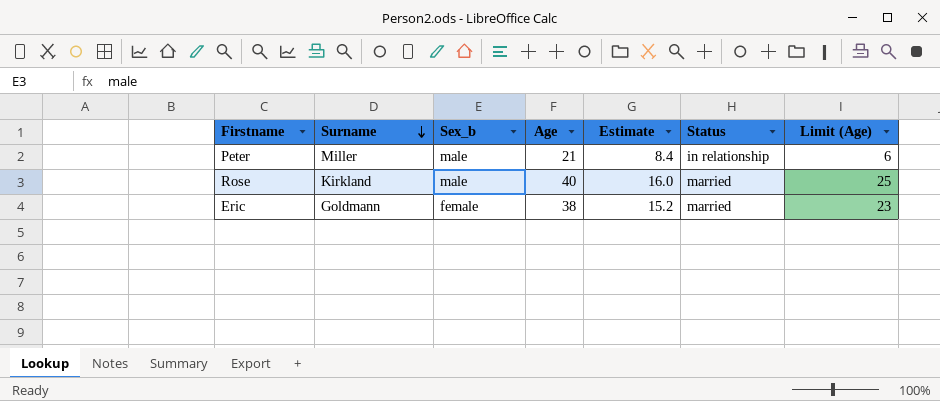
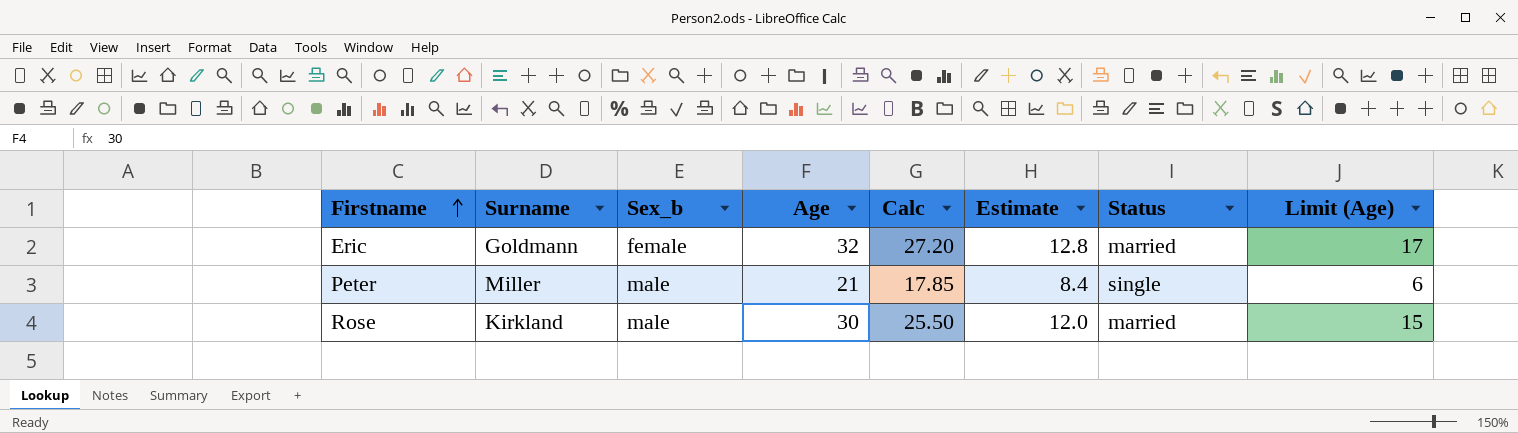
row order: Surname descending -> Firstname ascending
column Calc | formula: none -> [Age] * 0.85
Eric | Age: 38 -> 32
Eric | Estimate: 15.2 -> 12.8
Eric | Limit (Age): 23 -> 17
Peter | Status: in relationship -> single
Rose | Age: 40 -> 30
Rose | Estimate: 16.0 -> 12.0
Rose | Limit (Age): 25 -> 15

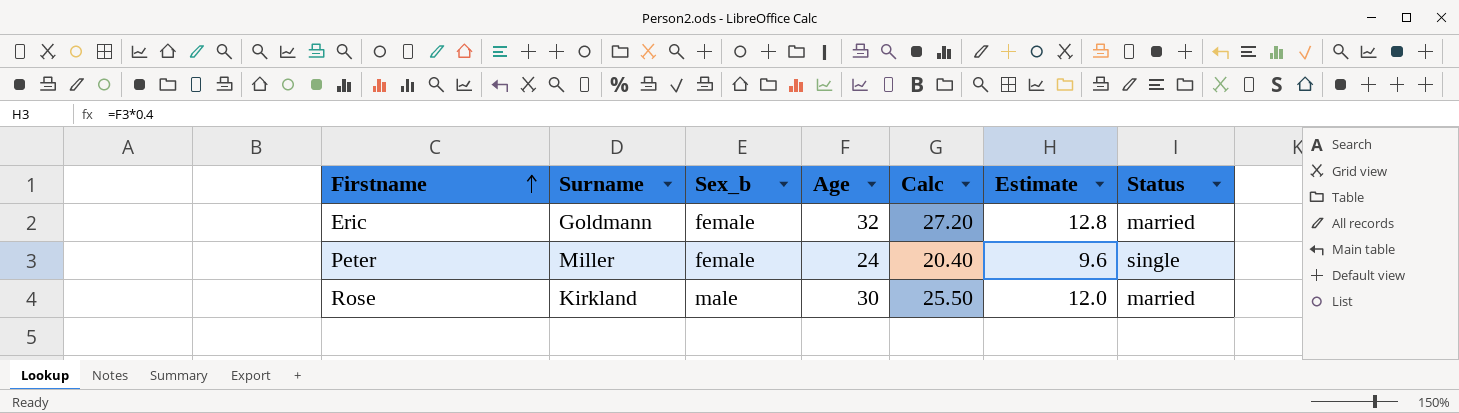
column Limit (Age) | formula: [Age] - 15 -> none
Peter | Sex_b: male -> female
Peter | Age: 21 -> 24
Peter | Calc: 17.85 -> 20.40
Peter | Estimate: 8.4 -> 9.6

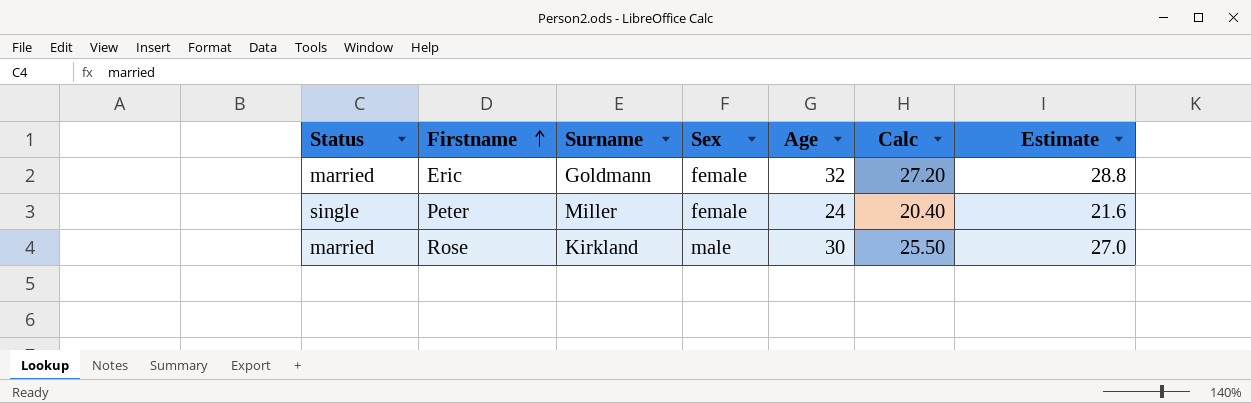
column Status | position: 7 -> 1
column name: Sex_b -> Sex
column Estimate | formula: [Age] * 0.4 -> [Age] * 0.9

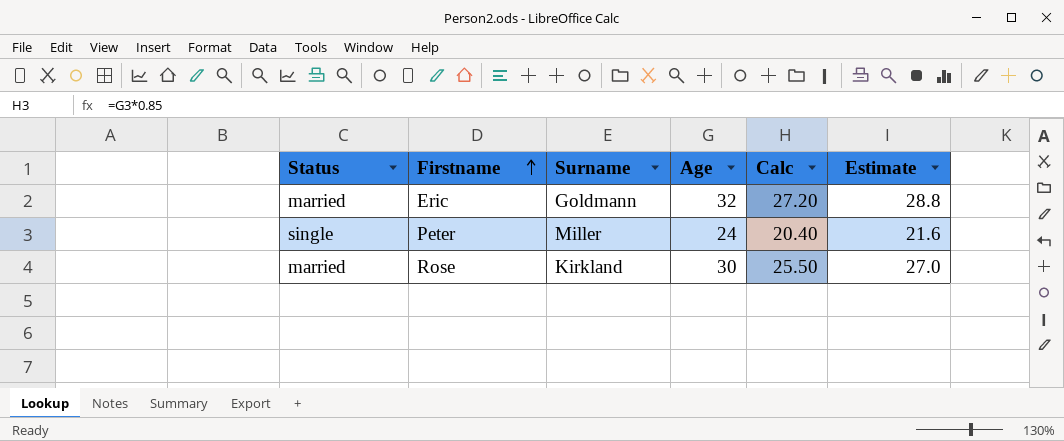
column Sex | position: 4 -> none

